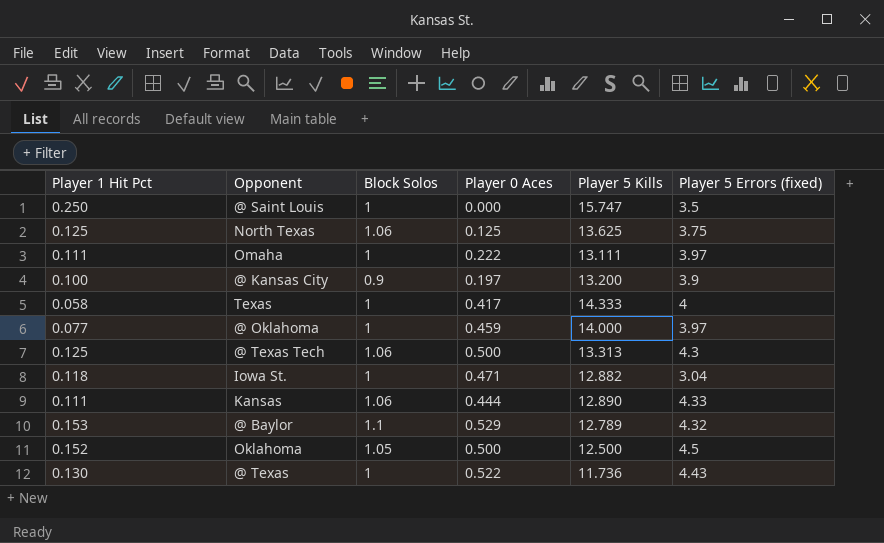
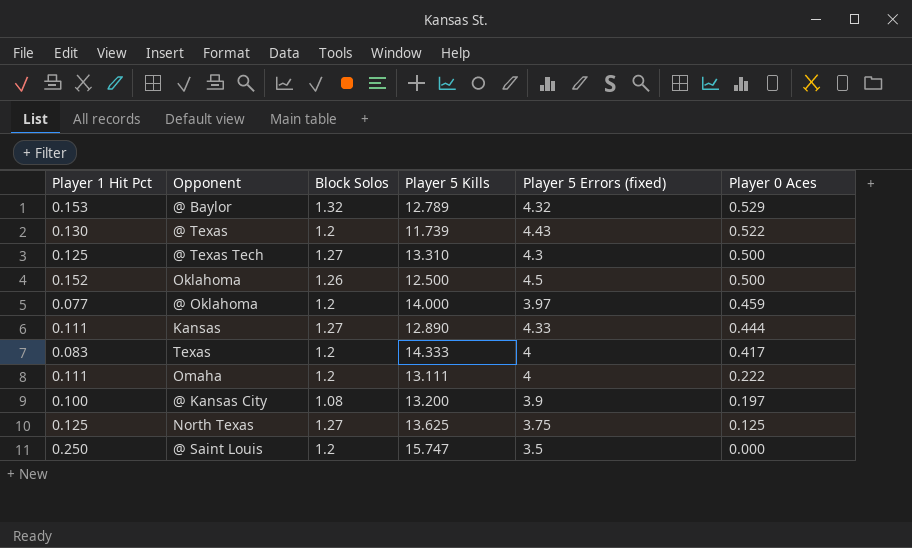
row order: none -> Player 0 Aces descending
column Player 0 Aces | position: 4 -> 6
row Iowa St.: 0.118 | 1 | 0.471 | 12.882 | 3.04 -> none
@ Baylor | Block Solos: 1.1 -> 1.32
@ Texas | Block Solos: 1 -> 1.2
@ Texas | Player 5 Kills: 11.736 -> 11.739
@ Texas Tech | Block Solos: 1.06 -> 1.27
@ Texas Tech | Player 5 Kills: 13.313 -> 13.310
Oklahoma | Block Solos: 1.05 -> 1.26
@ Oklahoma | Block Solos: 1 -> 1.2
Kansas | Block Solos: 1.06 -> 1.27
Texas | Player 1 Hit Pct: 0.058 -> 0.083
Texas | Block Solos: 1 -> 1.2
Omaha | Block Solos: 1 -> 1.2
Omaha | Player 5 Errors (fixed): 3.97 -> 4
@ Kansas City | Block Solos: 0.9 -> 1.08
North Texas | Block Solos: 1.06 -> 1.27
@ Saint Louis | Block Solos: 1 -> 1.2

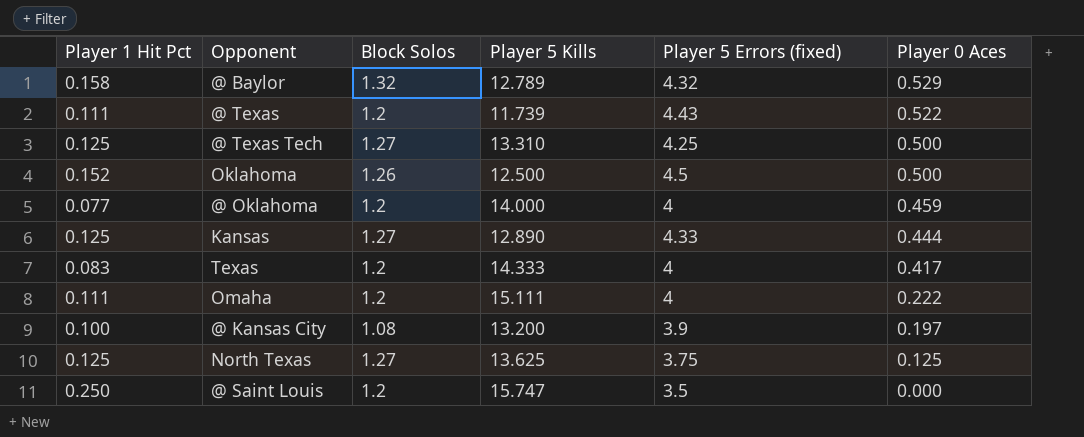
@ Baylor | Player 1 Hit Pct: 0.153 -> 0.158
@ Texas | Player 1 Hit Pct: 0.130 -> 0.111
@ Texas Tech | Player 5 Errors (fixed): 4.3 -> 4.25
@ Oklahoma | Player 5 Errors (fixed): 3.97 -> 4
Kansas | Player 1 Hit Pct: 0.111 -> 0.125
Omaha | Player 5 Kills: 13.111 -> 15.111

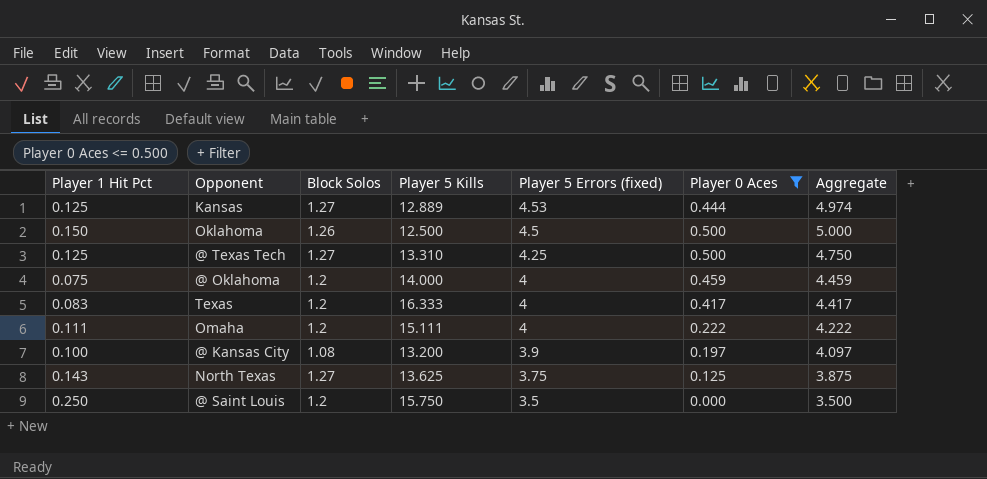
filter: none -> Player 0 Aces <= 0.500
row order: Player 0 Aces descending -> Player 5 Errors (fixed) descending
column Aggregate | formula: none -> [Player 5 Errors (fixed)] + [Player 0 Aces]
Kansas | Player 5 Kills: 12.890 -> 12.889
Kansas | Player 5 Errors (fixed): 4.33 -> 4.53
Oklahoma | Player 1 Hit Pct: 0.152 -> 0.150
@ Oklahoma | Player 1 Hit Pct: 0.077 -> 0.075
Texas | Player 5 Kills: 14.333 -> 16.333
North Texas | Player 1 Hit Pct: 0.125 -> 0.143
@ Saint Louis | Player 5 Kills: 15.747 -> 15.750

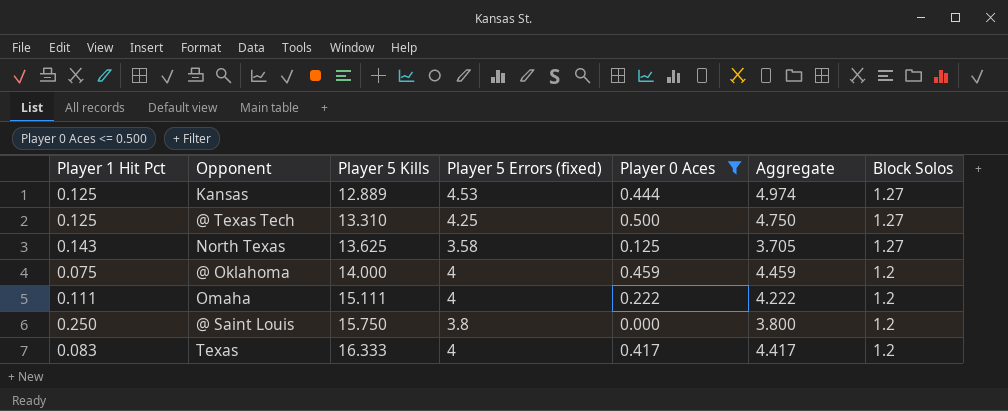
row order: Player 5 Errors (fixed) descending -> Player 5 Kills ascending
column Block Solos | position: 3 -> 7
row Oklahoma: 0.150 | 1.26 | 12.500 | 4.5 | 0.500 | 5.000 -> none
row @ Kansas City: 0.100 | 1.08 | 13.200 | 3.9 | 0.197 | 4.097 -> none
North Texas | Player 5 Errors (fixed): 3.75 -> 3.58
North Texas | Aggregate: 3.875 -> 3.705
@ Saint Louis | Player 5 Errors (fixed): 3.5 -> 3.8
@ Saint Louis | Aggregate: 3.500 -> 3.800

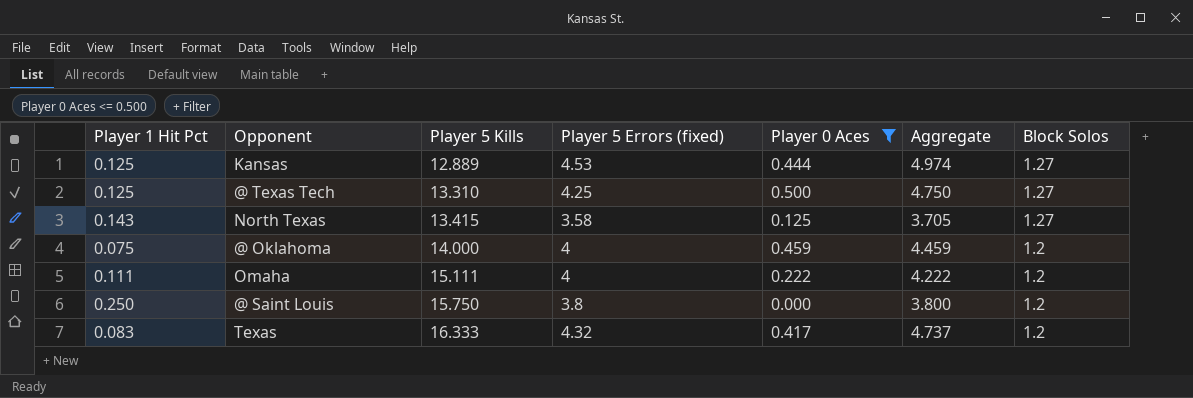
North Texas | Player 5 Kills: 13.625 -> 13.415
Texas | Player 5 Errors (fixed): 4 -> 4.32
Texas | Aggregate: 4.417 -> 4.737

